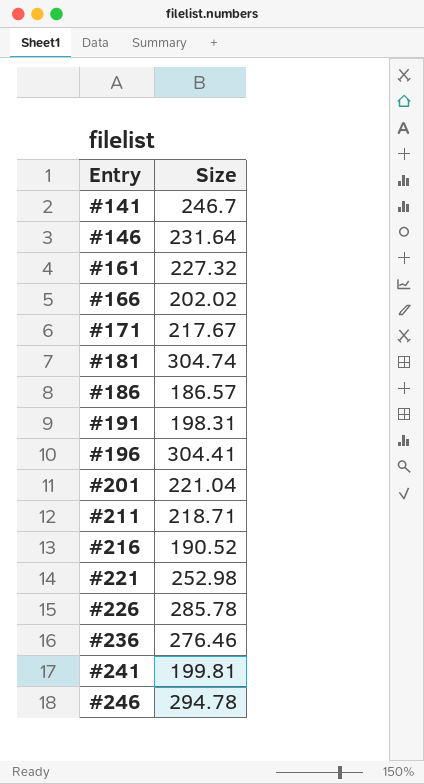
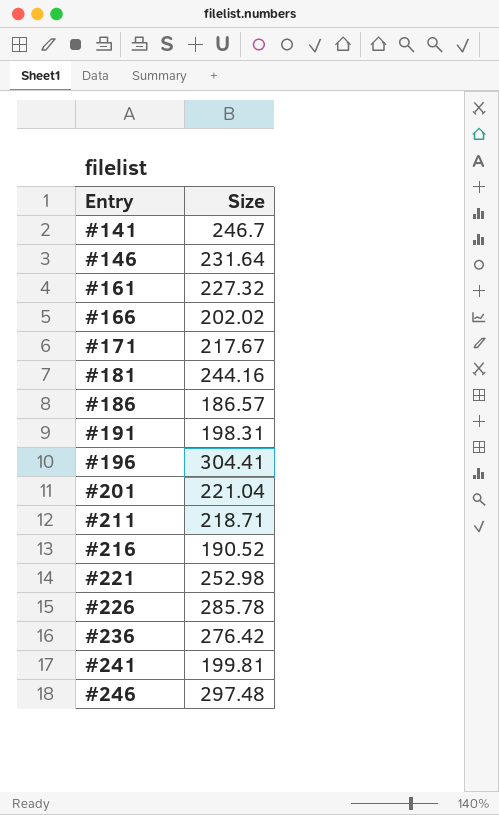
#181 | Size: 304.74 -> 244.16
#236 | Size: 276.46 -> 276.42
#246 | Size: 294.78 -> 297.48

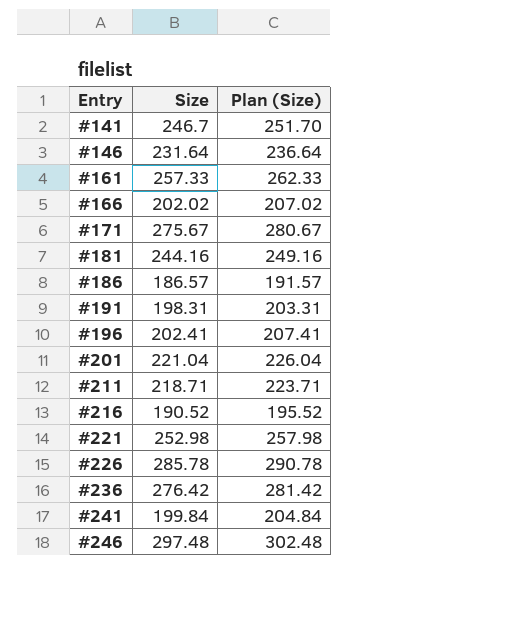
column Plan (Size) | formula: none -> [Size] + 5
#161 | Size: 227.32 -> 257.33
#171 | Size: 217.67 -> 275.67
#196 | Size: 304.41 -> 202.41
#241 | Size: 199.81 -> 199.84

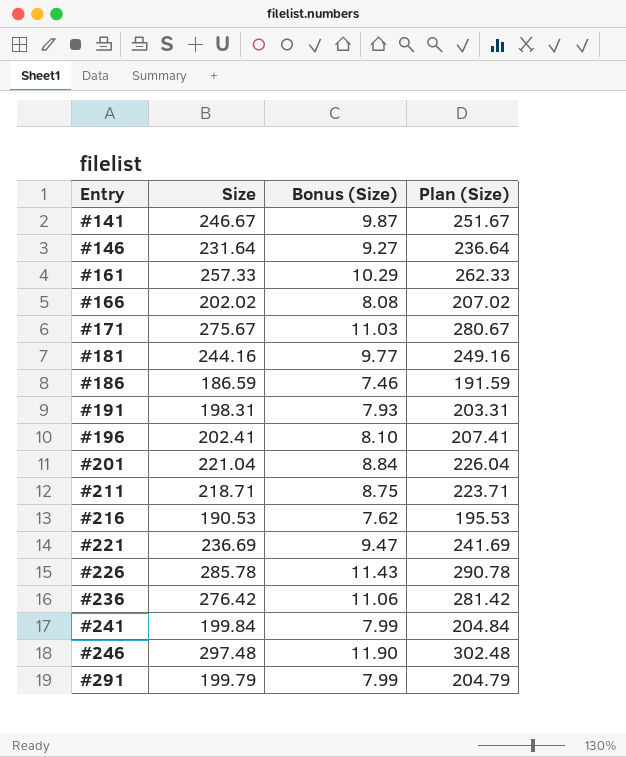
column Bonus (Size) | formula: none -> [Size] * 0.04
#141 | Size: 246.7 -> 246.67
#141 | Plan (Size): 251.70 -> 251.67
#186 | Size: 186.57 -> 186.59
#186 | Plan (Size): 191.57 -> 191.59
#216 | Size: 190.52 -> 190.53
#216 | Plan (Size): 195.52 -> 195.53
#221 | Size: 252.98 -> 236.69
#221 | Plan (Size): 257.98 -> 241.69
row #291: none -> 199.79 | 7.99 | 204.79

